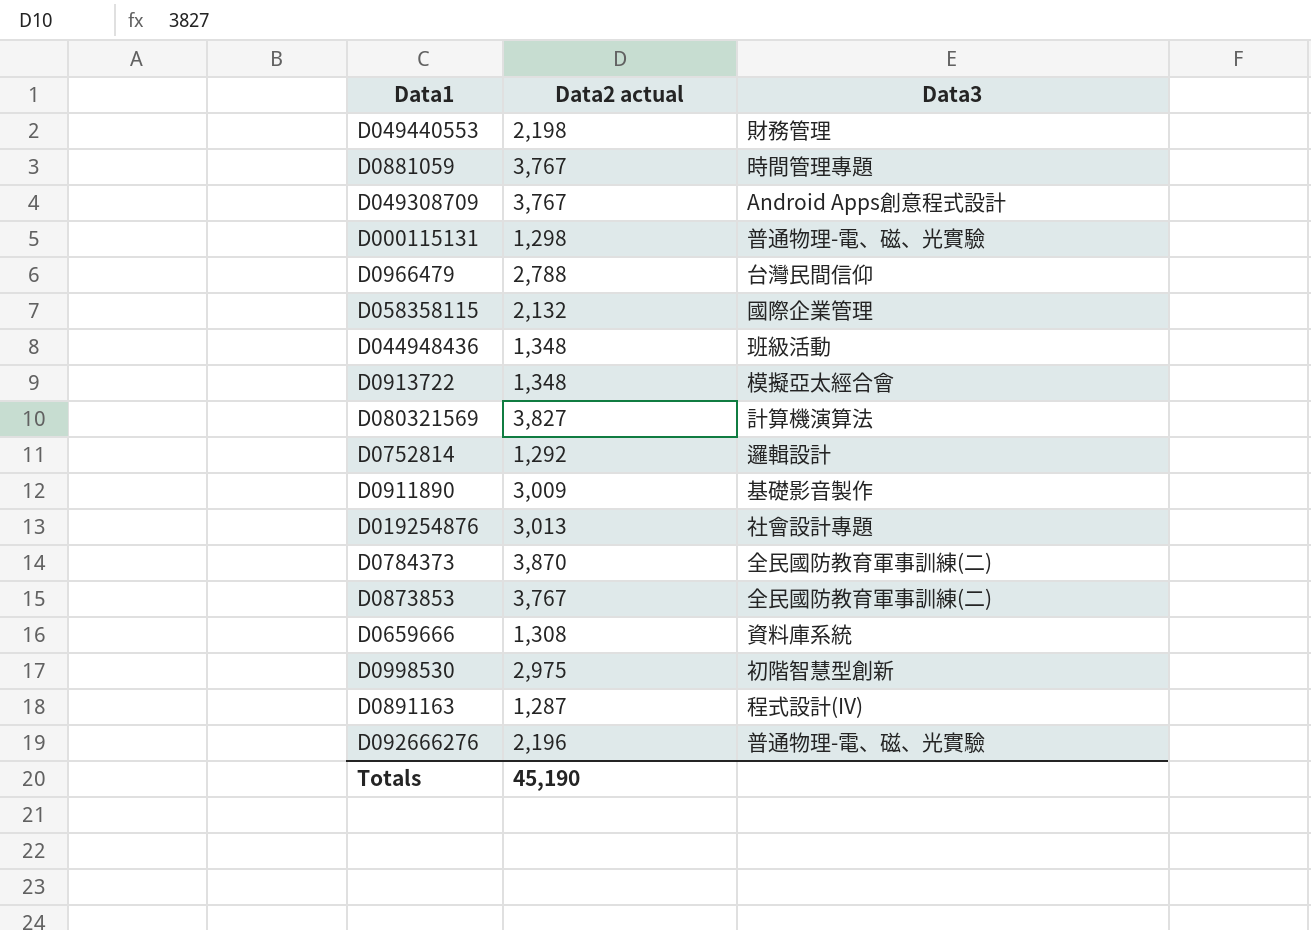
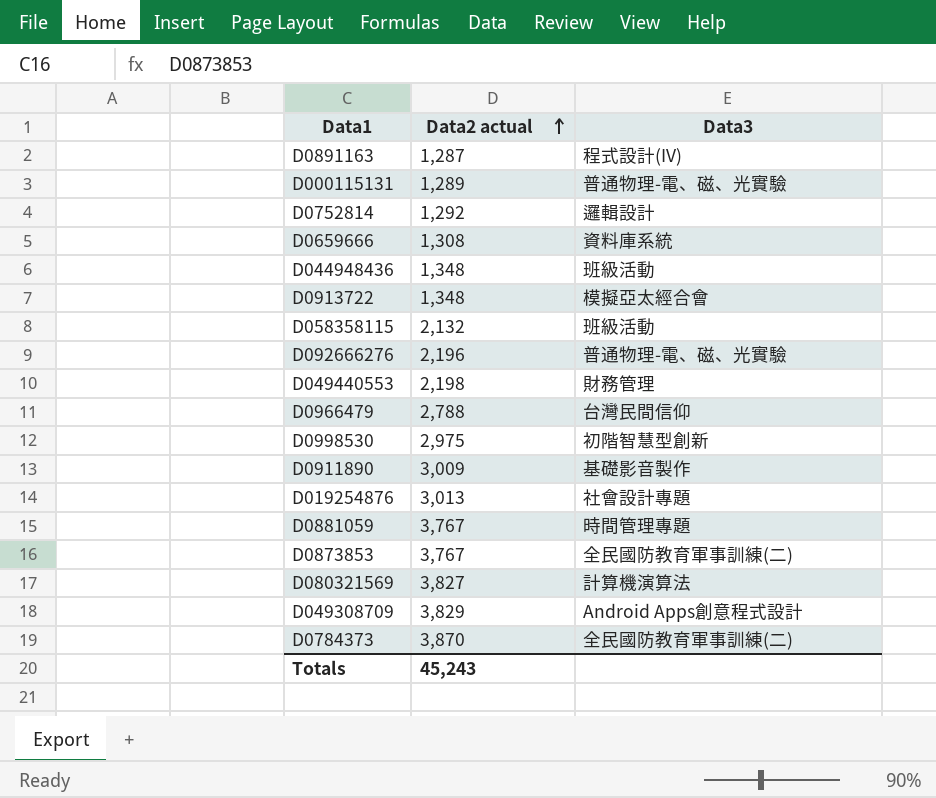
row order: none -> Data2 actual ascending
D000115131 | Data2 actual: 1,298 -> 1,289
D058358115 | Data3: 國際企業管理 -> 班級活動
D049308709 | Data2 actual: 3,767 -> 3,829
Totals | Data2 actual: 45,190 -> 45,243

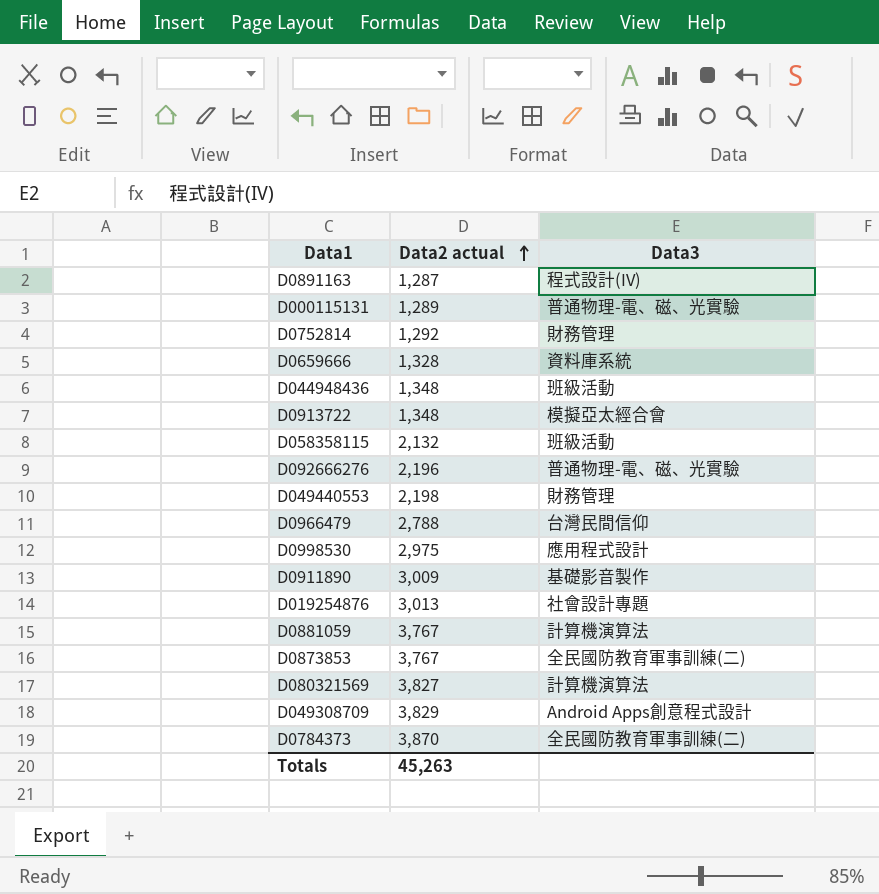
D0752814 | Data3: 邏輯設計 -> 財務管理
D0659666 | Data2 actual: 1,308 -> 1,328
D0998530 | Data3: 初階智慧型創新 -> 應用程式設計
D0881059 | Data3: 時間管理專題 -> 計算機演算法
Totals | Data2 actual: 45,243 -> 45,263

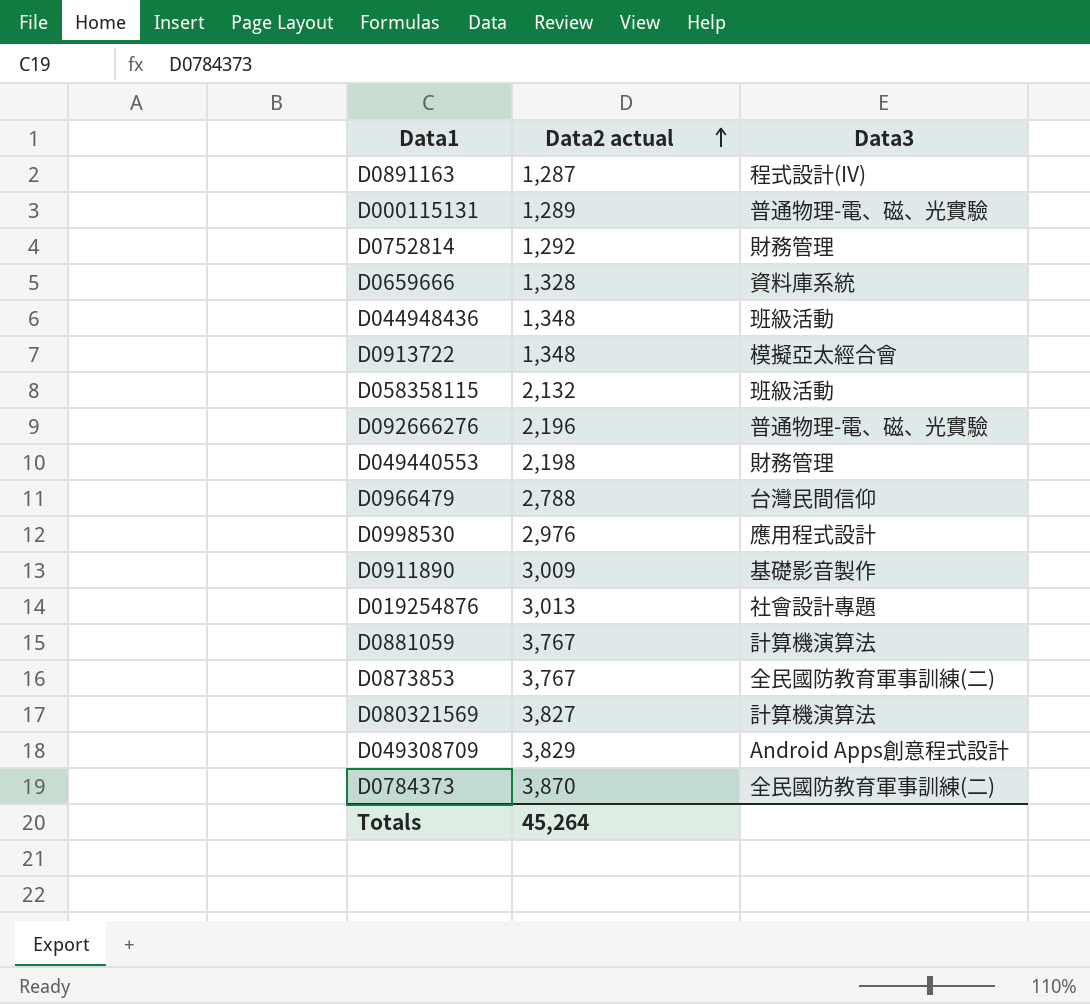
D0998530 | Data2 actual: 2,975 -> 2,976
Totals | Data2 actual: 45,263 -> 45,264

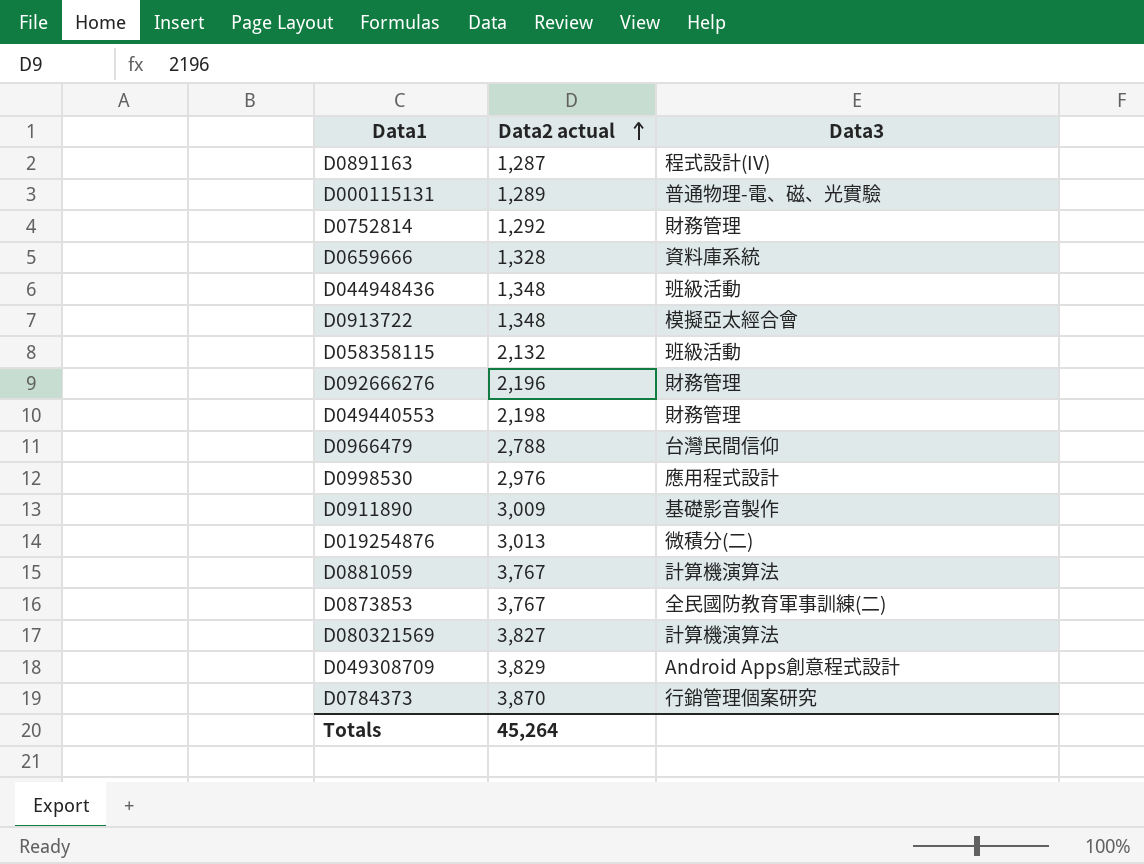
D092666276 | Data3: 普通物理-電、磁、光實驗 -> 財務管理
D019254876 | Data3: 社會設計專題 -> 微積分(二)
D0784373 | Data3: 全民國防教育軍事訓練(二) -> 行銷管理個案研究

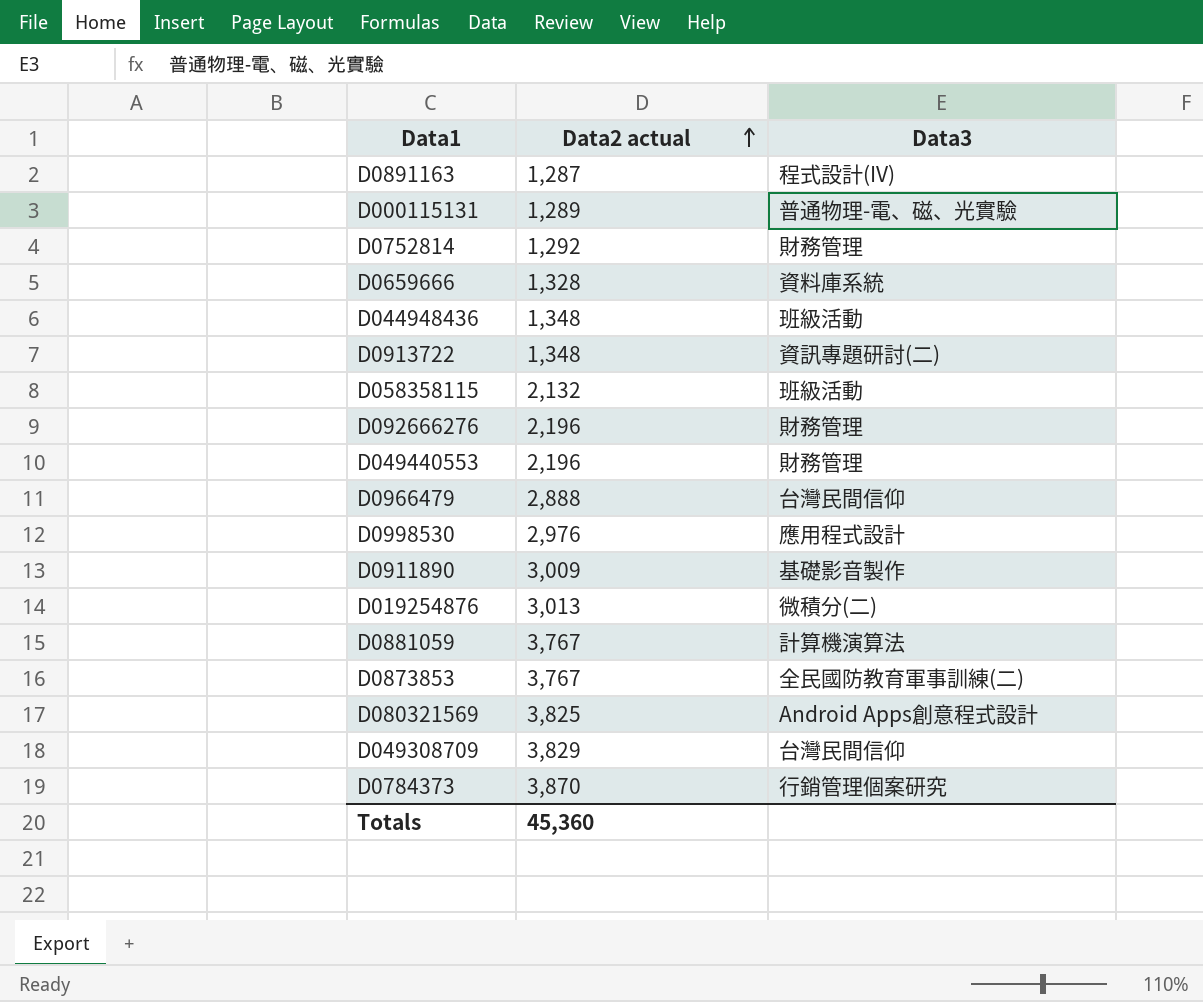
D0913722 | Data3: 模擬亞太經合會 -> 資訊專題研討(二)
D049440553 | Data2 actual: 2,198 -> 2,196
D0966479 | Data2 actual: 2,788 -> 2,888
D080321569 | Data2 actual: 3,827 -> 3,825
D080321569 | Data3: 計算機演算法 -> Android Apps創意程式設計
D049308709 | Data3: Android Apps創意程式設計 -> 台灣民間信仰
Totals | Data2 actual: 45,264 -> 45,360

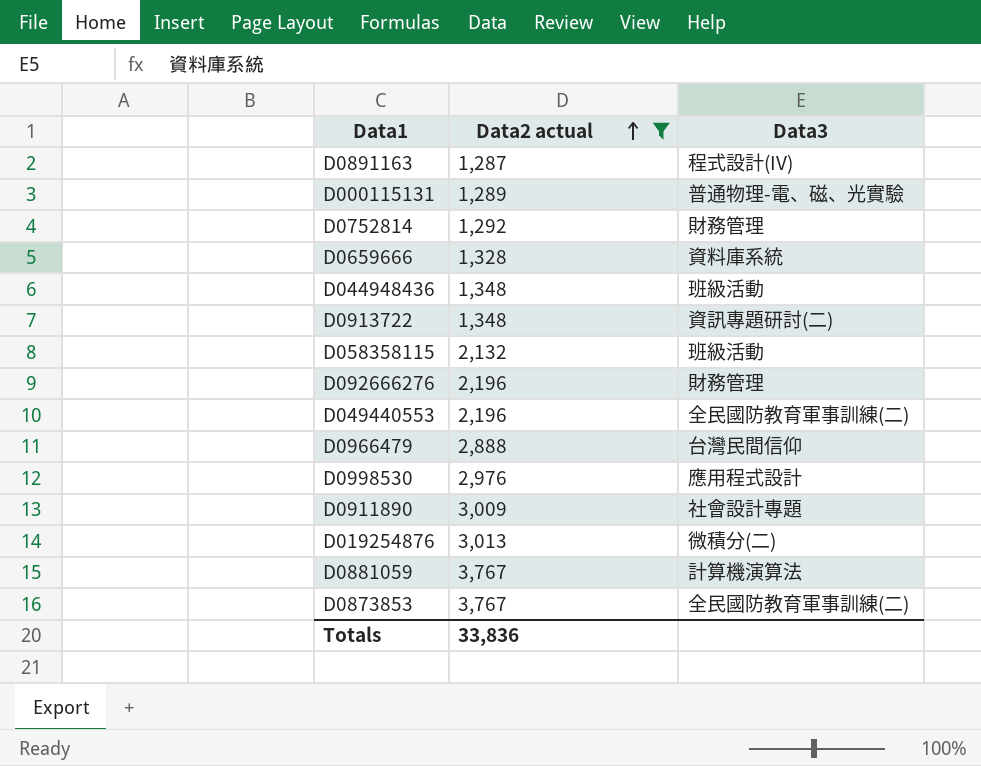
filter: none -> Data2 actual <= 3,767
D049440553 | Data3: 財務管理 -> 全民國防教育軍事訓練(二)
D0911890 | Data3: 基礎影音製作 -> 社會設計專題
Totals | Data2 actual: 45,360 -> 33,836

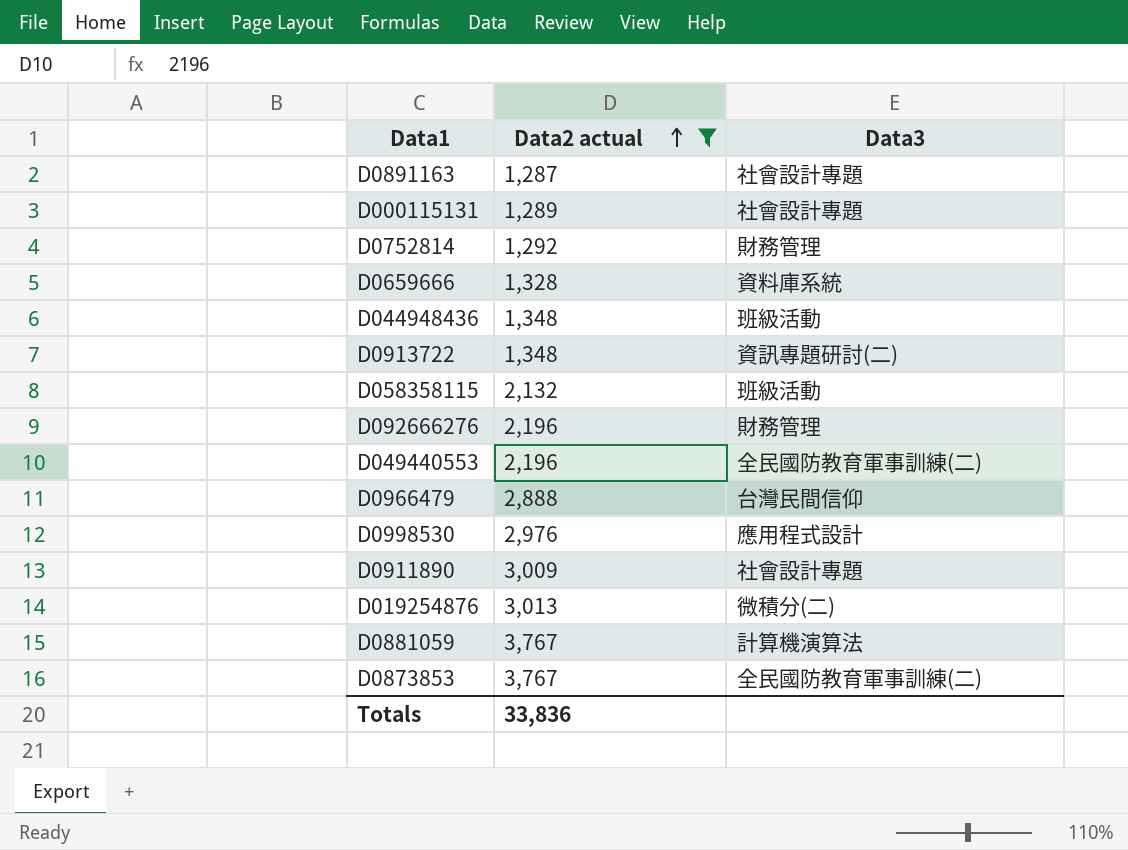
D0891163 | Data3: 程式設計(IV) -> 社會設計專題
D000115131 | Data3: 普通物理-電、磁、光實驗 -> 社會設計專題

